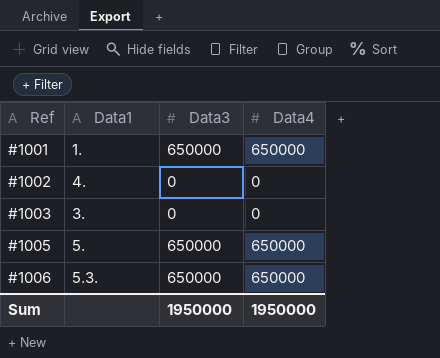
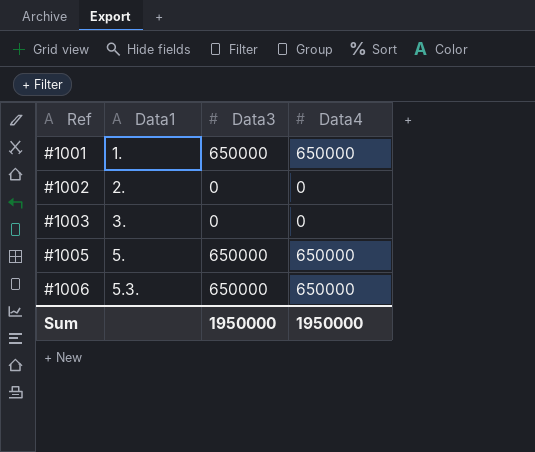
#1002 | Data1: 4. -> 2.

